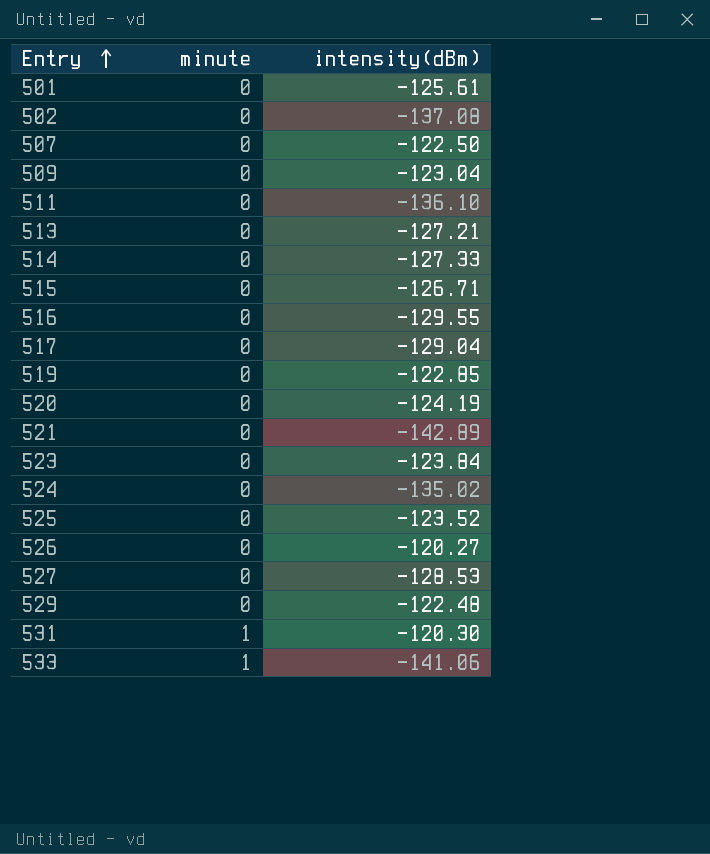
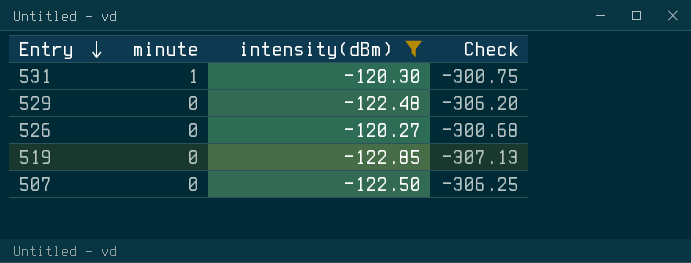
filter: none -> intensity(dBm) >= -122.85
row order: Entry ascending -> Entry descending
column Check | formula: none -> [intensity(dBm)] * 2.5

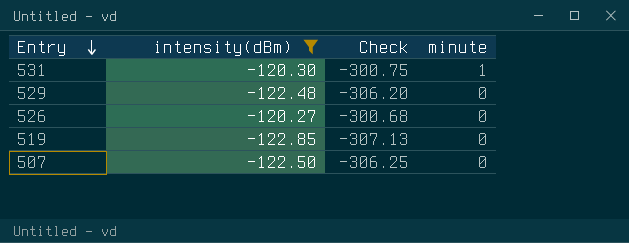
column minute | position: 2 -> 4

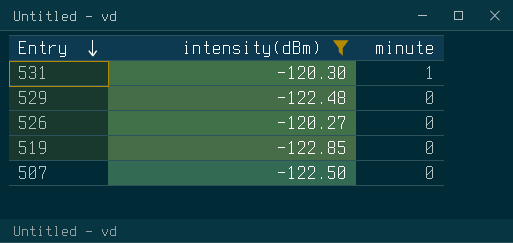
column Check | formula: [intensity(dBm)] * 2.5 -> none

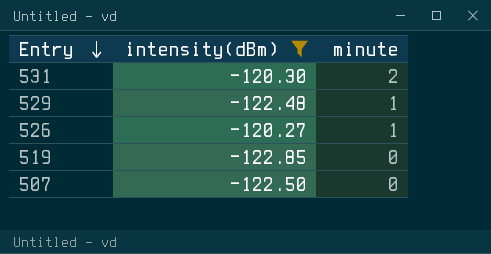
531 | minute: 1 -> 2
529 | minute: 0 -> 1
526 | minute: 0 -> 1

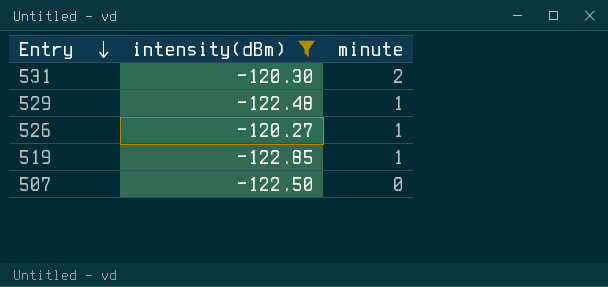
519 | minute: 0 -> 1

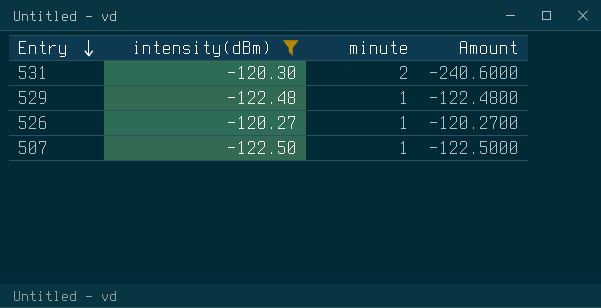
column Amount | formula: none -> [intensity(dBm)] * [minute]
row 519: -122.85 | 1 -> none
507 | minute: 0 -> 1

